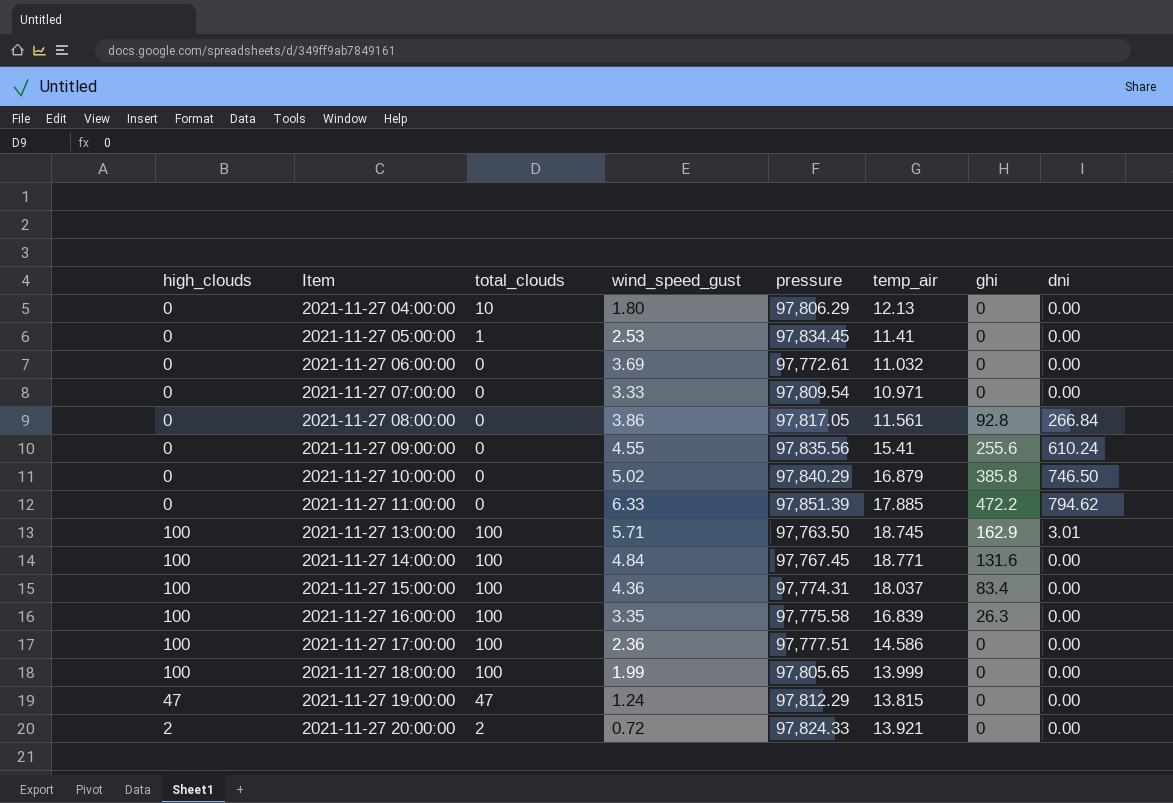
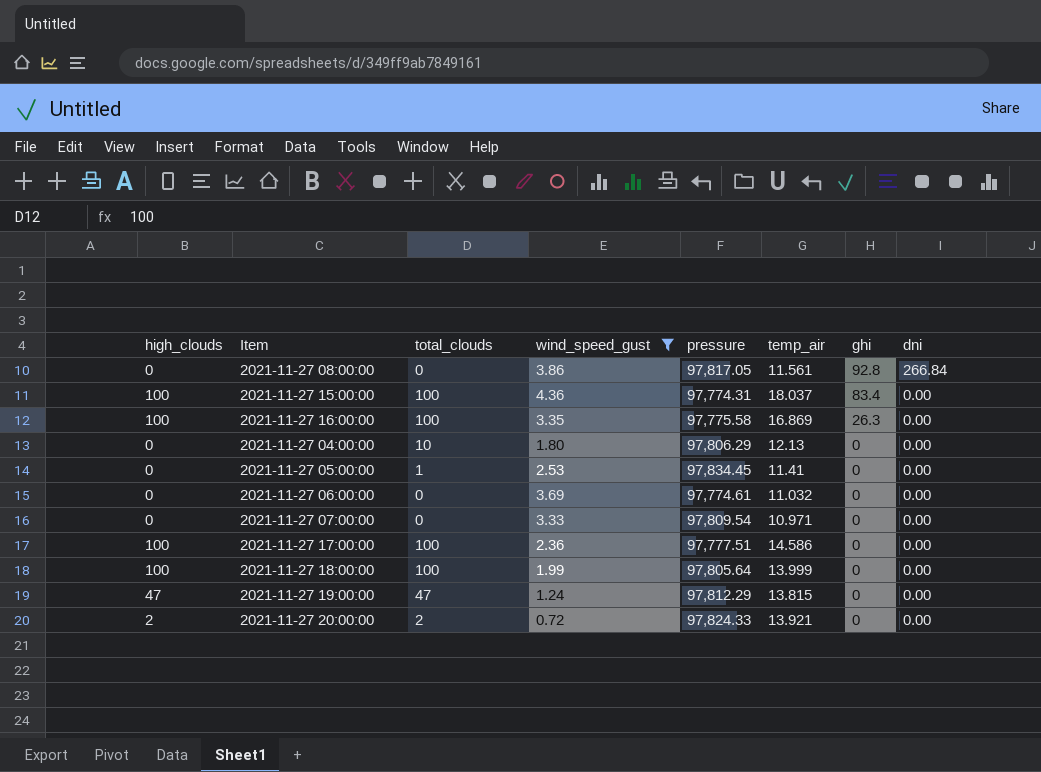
filter: none -> wind_speed_gust <= 4.36
row order: Item ascending -> ghi descending
2021-11-27 16:00:00 | temp_air: 16.839 -> 16.869
2021-11-27 06:00:00 | pressure: 97,772.61 -> 97,774.61
2021-11-27 18:00:00 | pressure: 97,805.65 -> 97,805.64

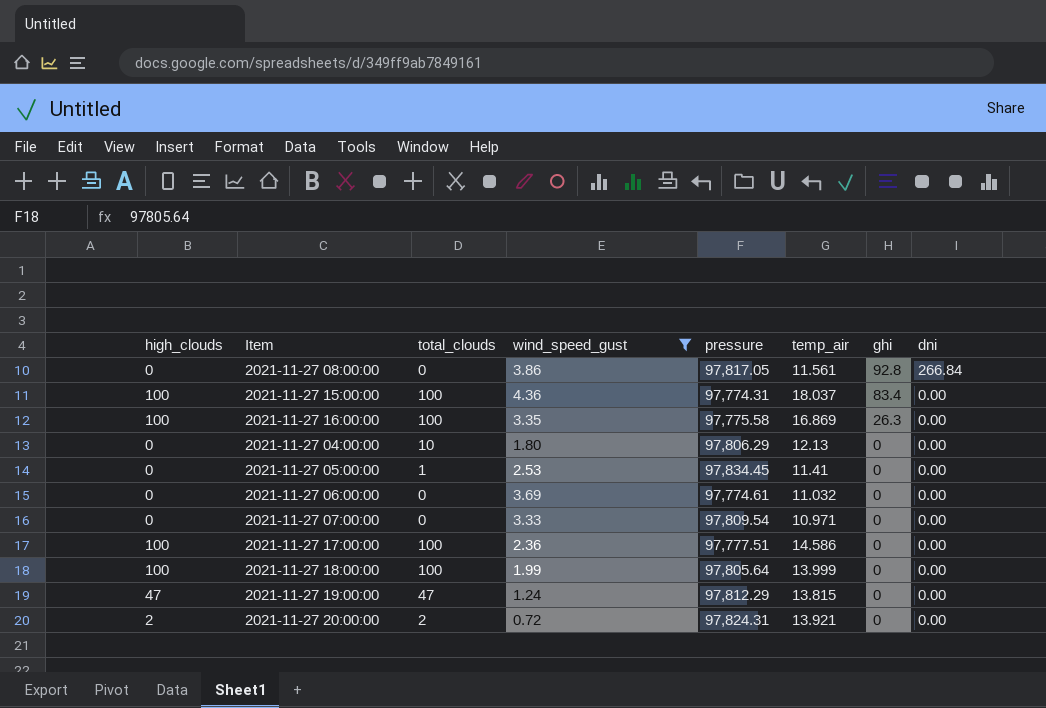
2021-11-27 20:00:00 | pressure: 97,824.33 -> 97,824.31

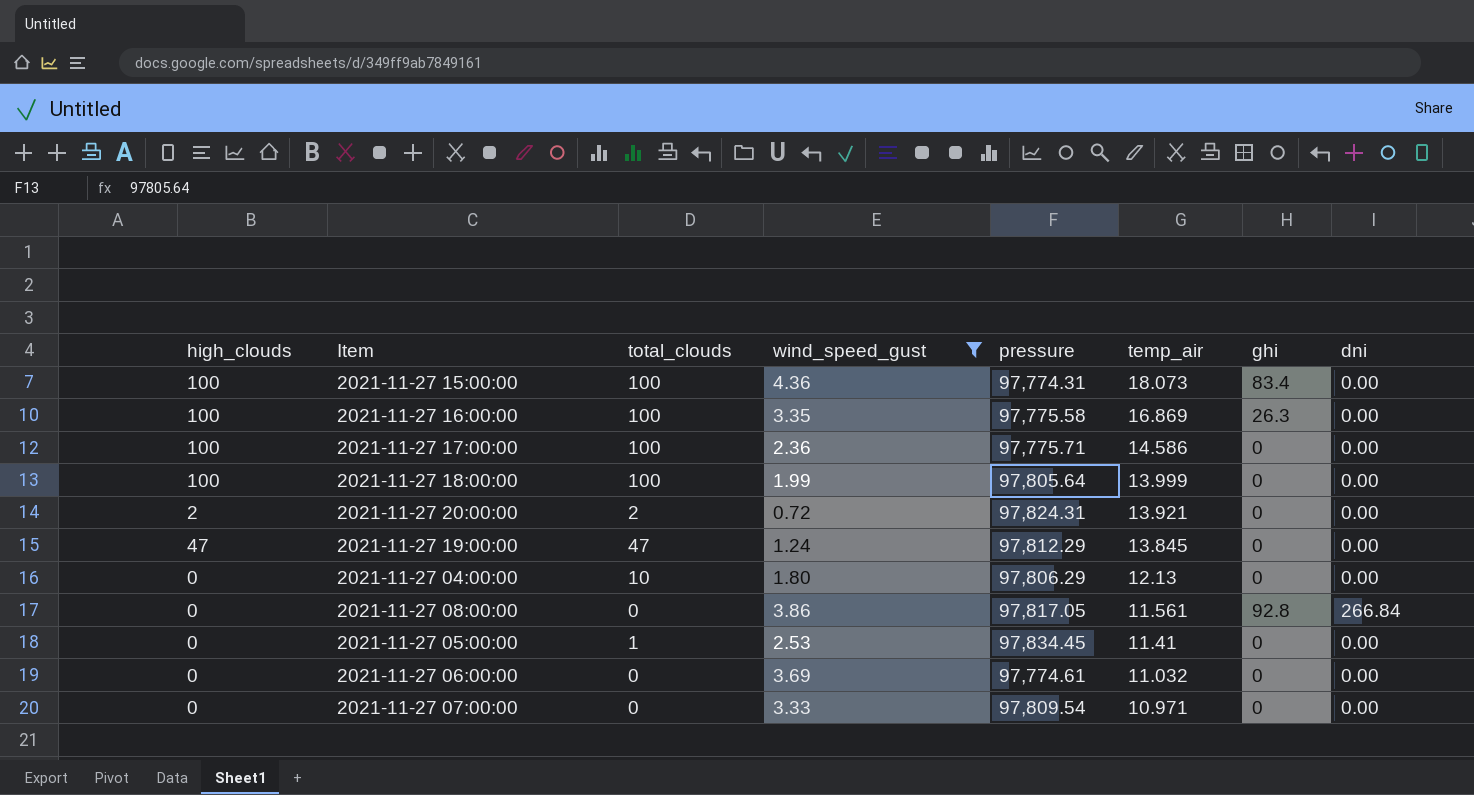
row order: ghi descending -> temp_air descending
2021-11-27 15:00:00 | temp_air: 18.037 -> 18.073
2021-11-27 17:00:00 | pressure: 97,777.51 -> 97,775.71
2021-11-27 19:00:00 | temp_air: 13.815 -> 13.845

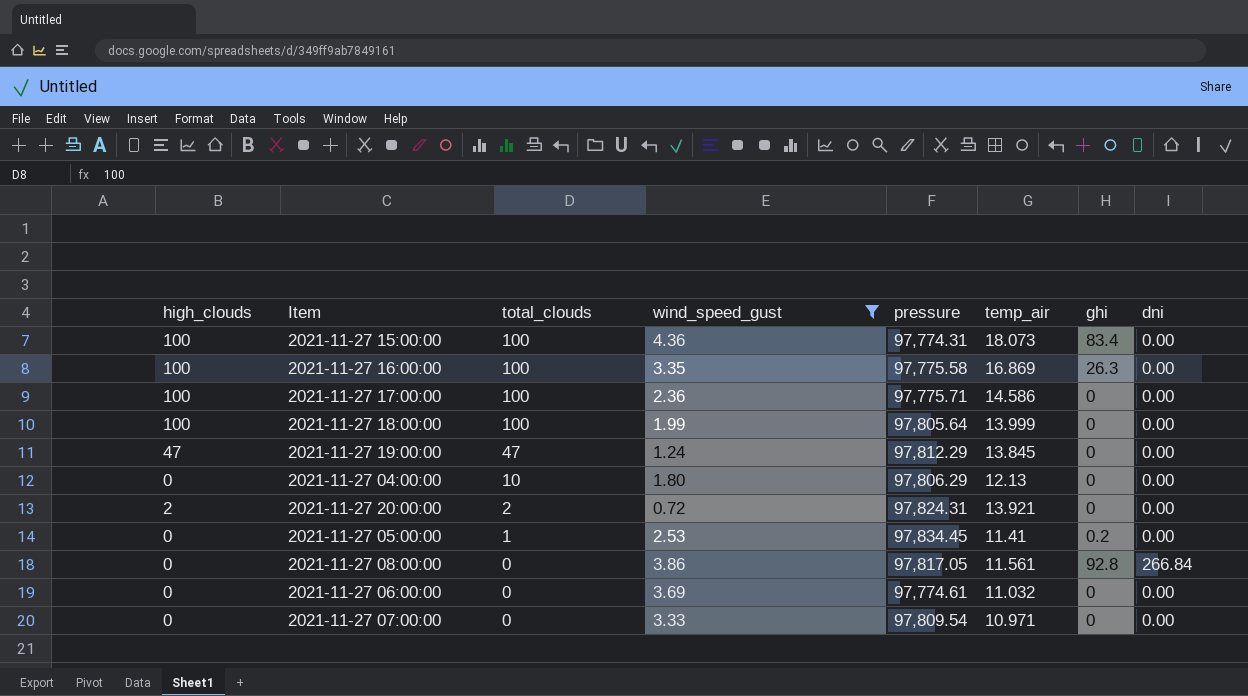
row order: temp_air descending -> total_clouds descending
2021-11-27 05:00:00 | ghi: 0 -> 0.2

